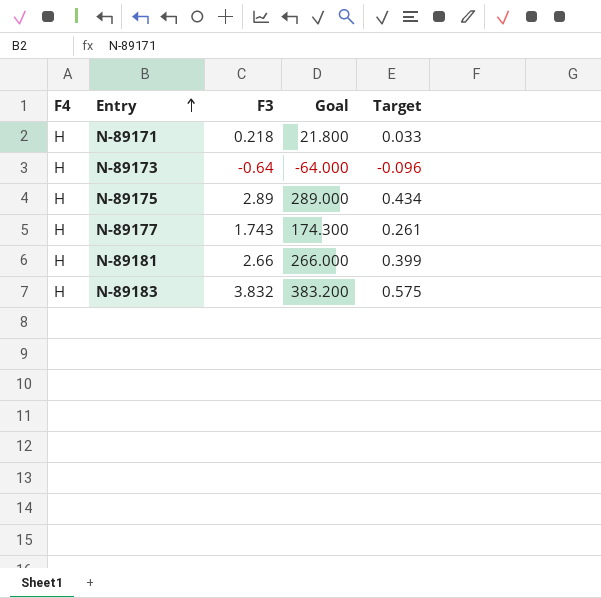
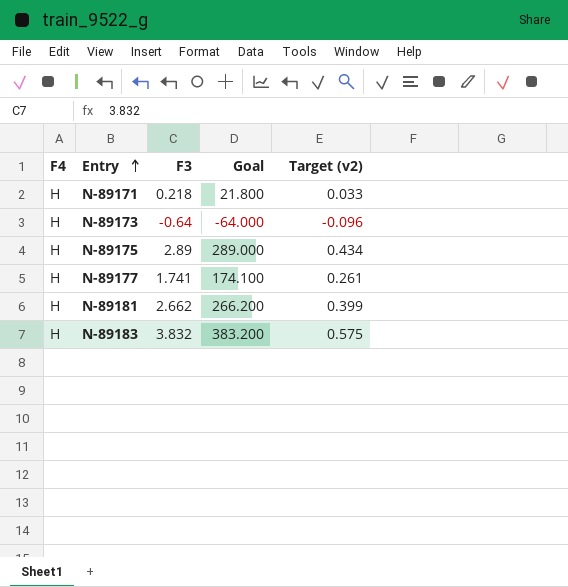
column name: Target -> Target (v2)
N-89177 | F3: 1.743 -> 1.741
N-89177 | Goal: 174.300 -> 174.100
N-89181 | F3: 2.66 -> 2.662
N-89181 | Goal: 266.000 -> 266.200

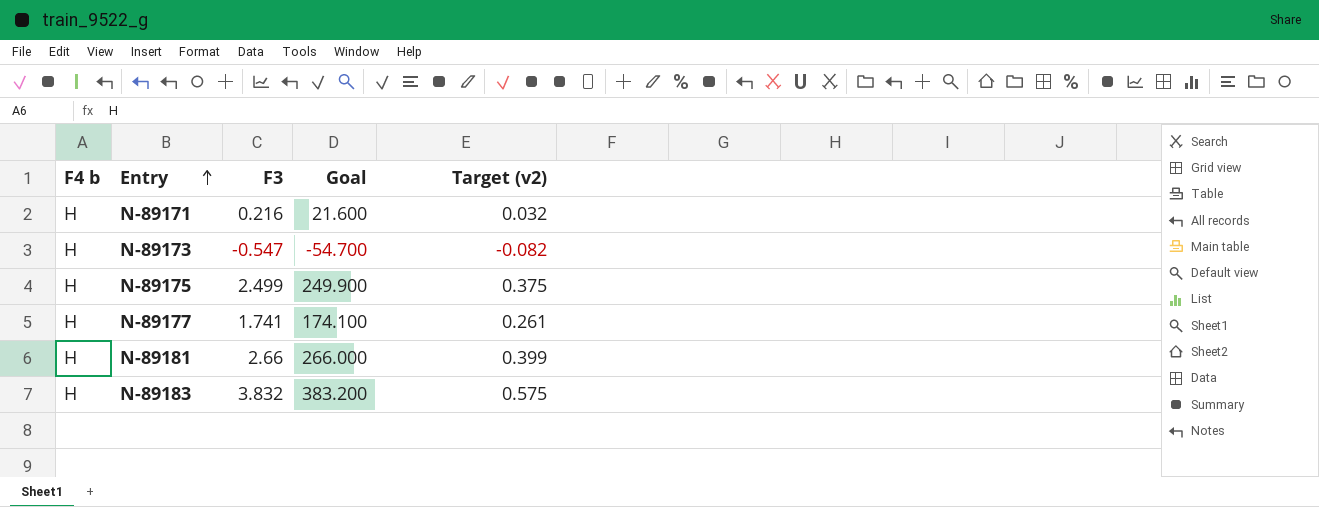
column name: F4 -> F4 b
N-89171 | F3: 0.218 -> 0.216
N-89171 | Goal: 21.800 -> 21.600
N-89171 | Target (v2): 0.033 -> 0.032
N-89173 | F3: -0.64 -> -0.547
N-89173 | Goal: -64.000 -> -54.700
N-89173 | Target (v2): -0.096 -> -0.082
N-89175 | F3: 2.89 -> 2.499
N-89175 | Goal: 289.000 -> 249.900
N-89175 | Target (v2): 0.434 -> 0.375
N-89181 | F3: 2.662 -> 2.66
N-89181 | Goal: 266.200 -> 266.000

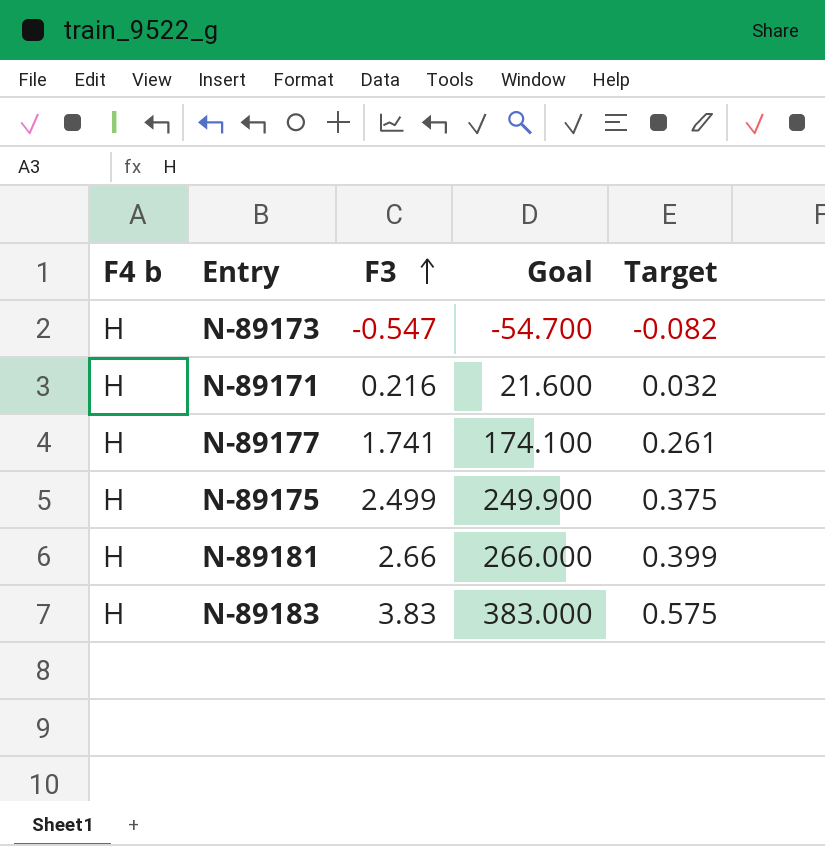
row order: Entry ascending -> F3 ascending
column name: Target (v2) -> Target
N-89183 | F3: 3.832 -> 3.83
N-89183 | Goal: 383.200 -> 383.000

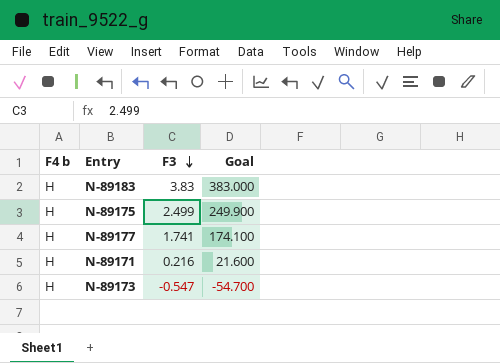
row order: F3 ascending -> F3 descending
column Target | formula: [F3] * 0.15 -> none
row N-89181: H | 2.66 | 266.000 | 0.399 -> none

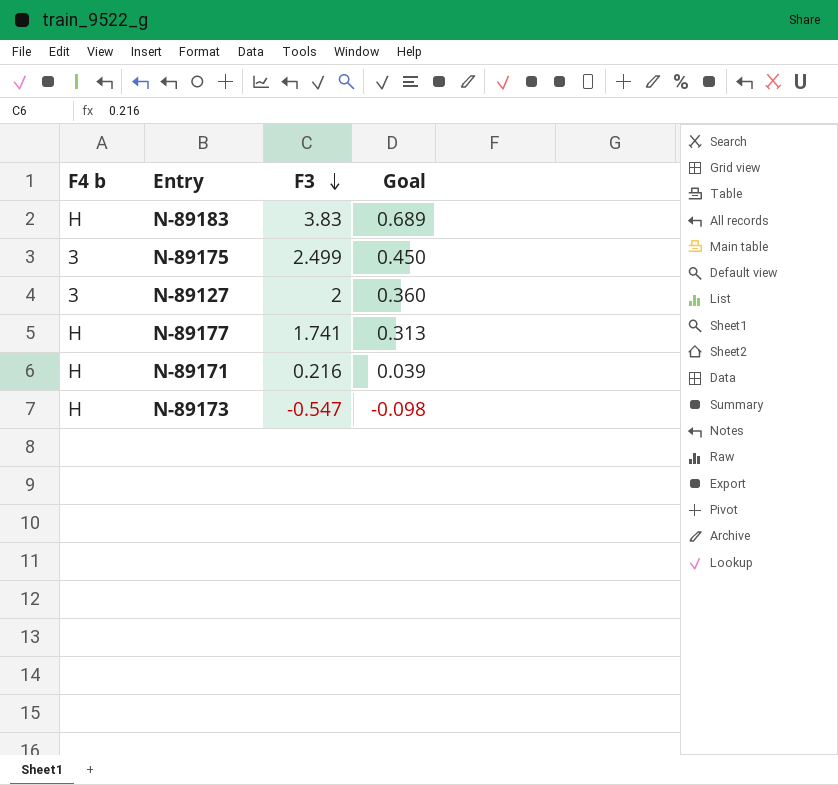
column Goal | formula: [F3] * 100 -> [F3] * 0.18
N-89175 | F4 b: H -> 3
row N-89127: none -> 3 | 2 | 0.360

